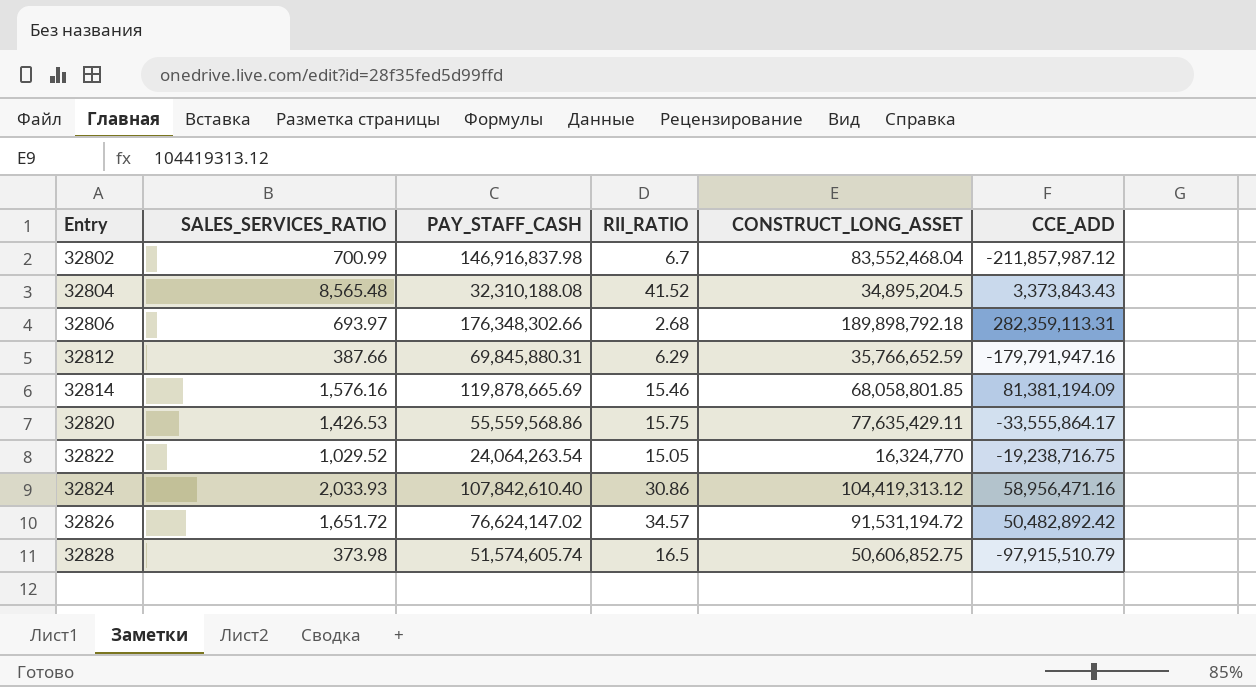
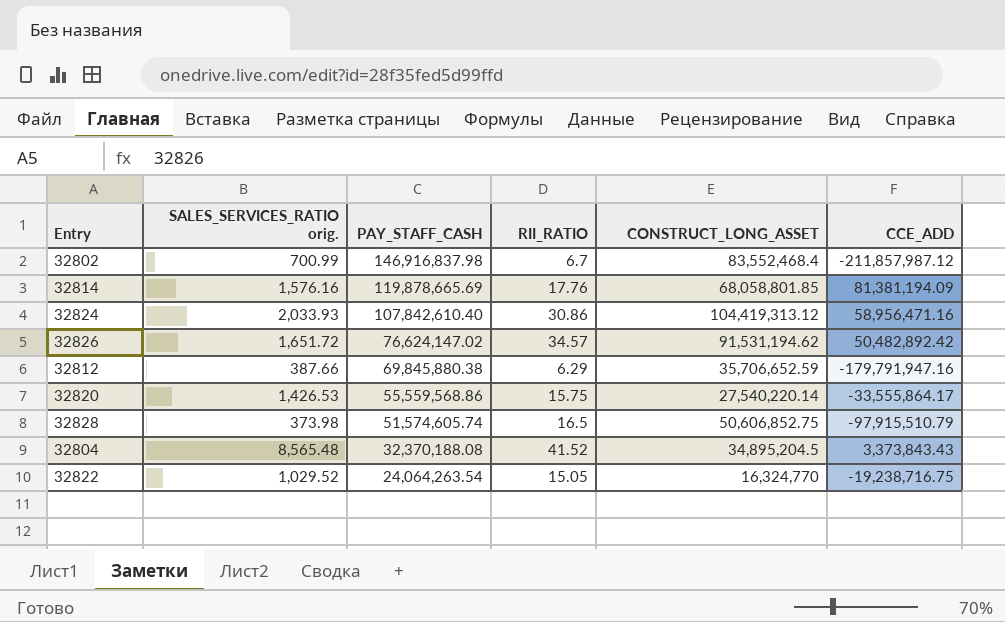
row order: Entry ascending -> PAY_STAFF_CASH descending
column name: SALES_SERVICES_RATIO -> SALES_SERVICES_RATIO orig.
row 32806: 693.97 | 176,348,302.66 | 2.68 | 189,898,792.18 | 282,359,113.31 -> none
32802 | CONSTRUCT_LONG_ASSET: 83,552,468.04 -> 83,552,468.4
32814 | RII_RATIO: 15.46 -> 17.76
32826 | CONSTRUCT_LONG_ASSET: 91,531,194.72 -> 91,531,194.62
32812 | PAY_STAFF_CASH: 69,845,880.31 -> 69,845,880.38
32812 | CONSTRUCT_LONG_ASSET: 35,766,652.59 -> 35,706,652.59
32820 | CONSTRUCT_LONG_ASSET: 77,635,429.11 -> 27,540,220.14
32804 | PAY_STAFF_CASH: 32,310,188.08 -> 32,370,188.08

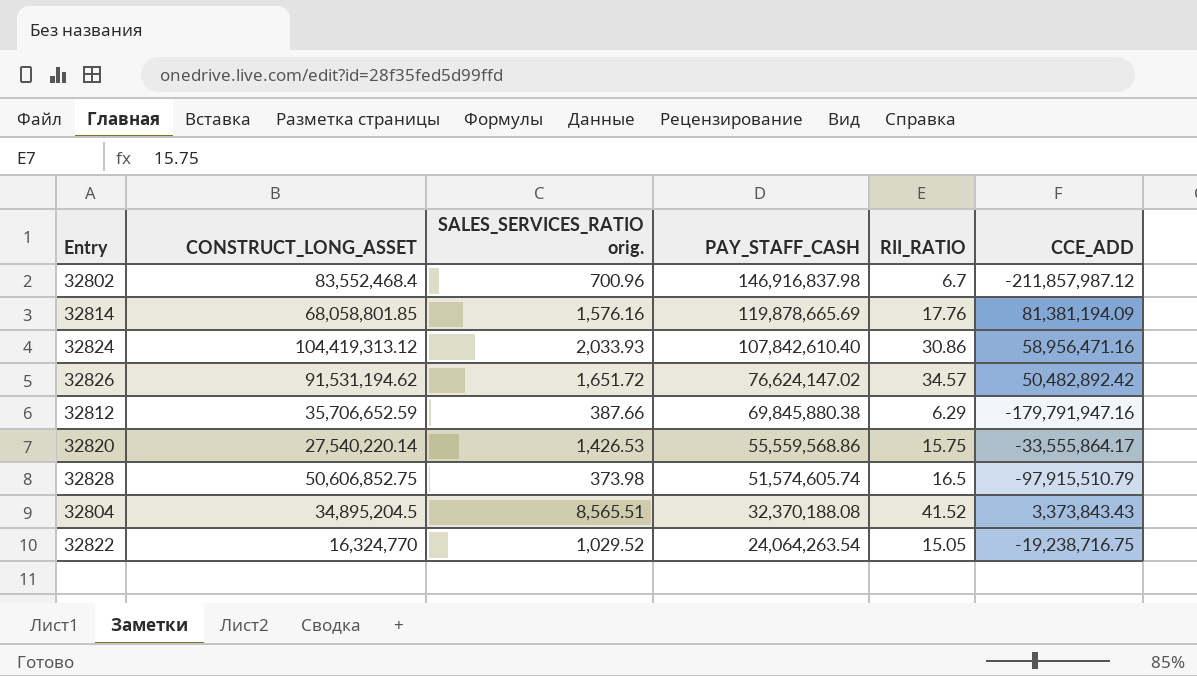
column CONSTRUCT_LONG_ASSET | position: 5 -> 2
32802 | SALES_SERVICES_RATIO orig.: 700.99 -> 700.96
32804 | SALES_SERVICES_RATIO orig.: 8,565.48 -> 8,565.51

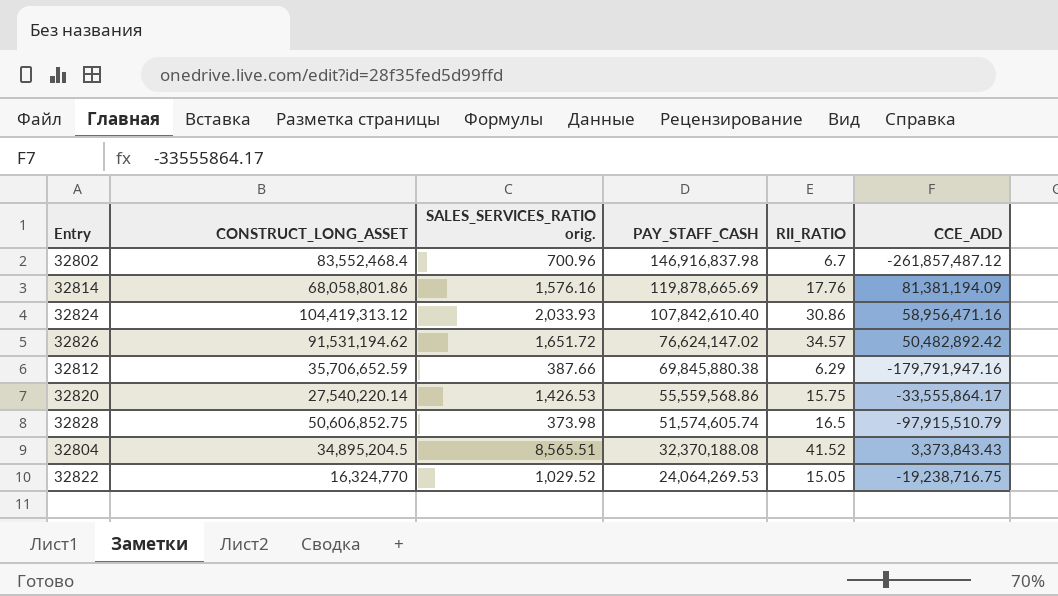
32802 | CCE_ADD: -211,857,987.12 -> -261,857,487.12
32814 | CONSTRUCT_LONG_ASSET: 68,058,801.85 -> 68,058,801.86
32822 | PAY_STAFF_CASH: 24,064,263.54 -> 24,064,269.53

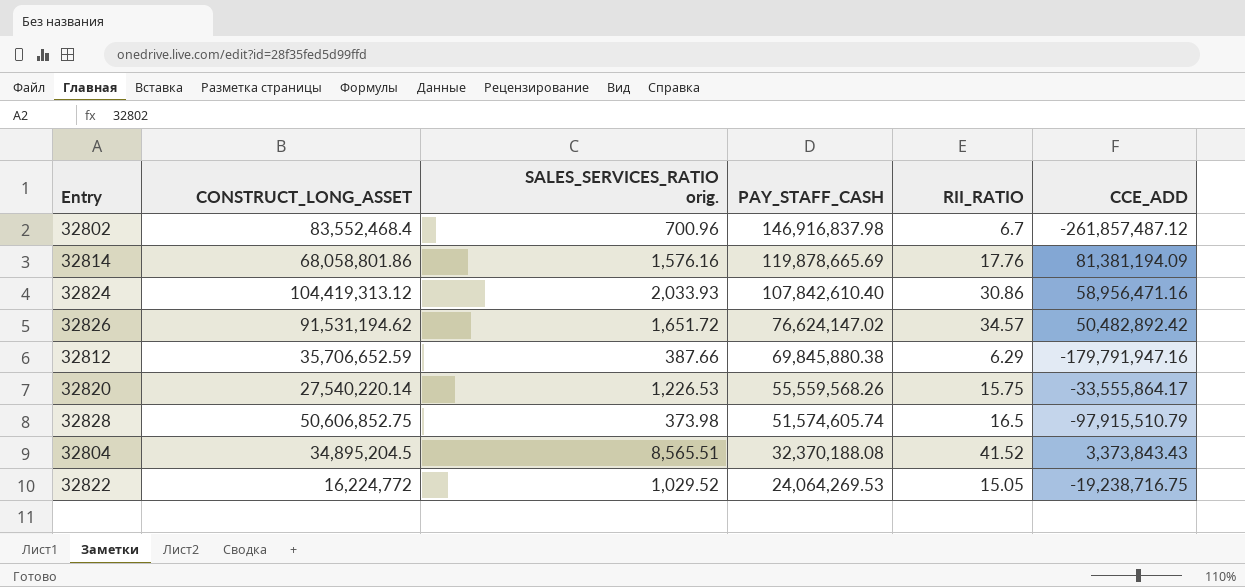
32820 | SALES_SERVICES_RATIO orig.: 1,426.53 -> 1,226.53
32820 | PAY_STAFF_CASH: 55,559,568.86 -> 55,559,568.26
32822 | CONSTRUCT_LONG_ASSET: 16,324,770 -> 16,224,772

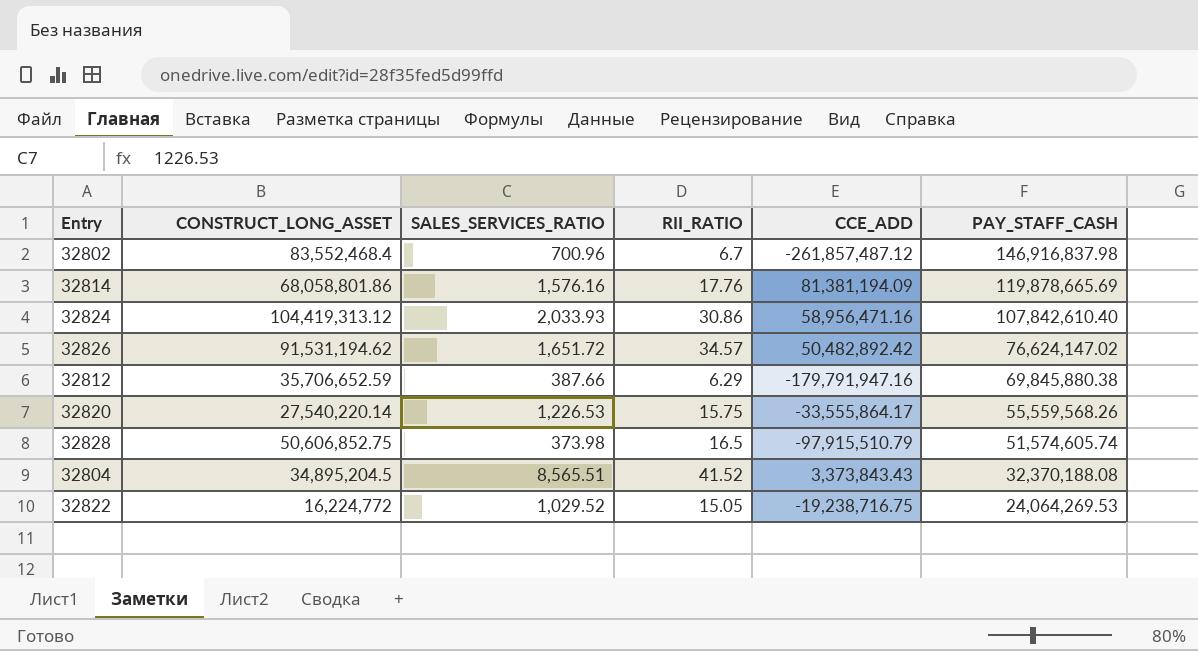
column name: SALES_SERVICES_RATIO orig. -> SALES_SERVICES_RATIO
column PAY_STAFF_CASH | position: 4 -> 6

